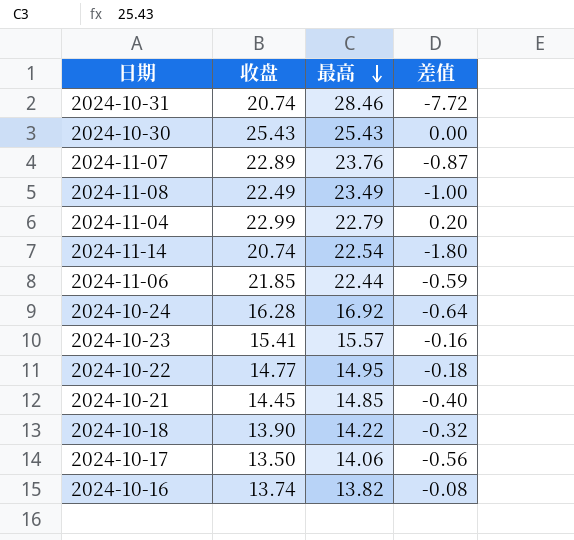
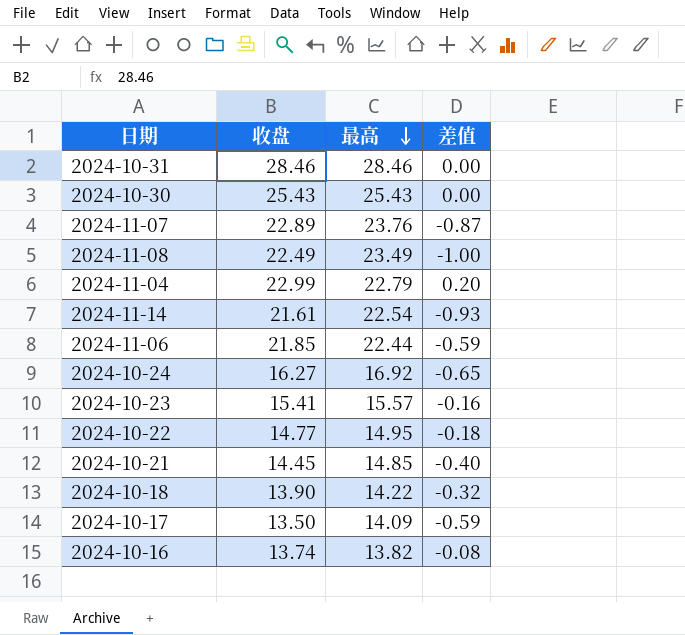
2024-10-31 | 收盘: 20.74 -> 28.46
2024-10-31 | 差值: -7.72 -> 0.00
2024-11-14 | 收盘: 20.74 -> 21.61
2024-11-14 | 差值: -1.80 -> -0.93
2024-10-24 | 收盘: 16.28 -> 16.27
2024-10-24 | 差值: -0.64 -> -0.65
2024-10-17 | 最高: 14.06 -> 14.09
2024-10-17 | 差值: -0.56 -> -0.59

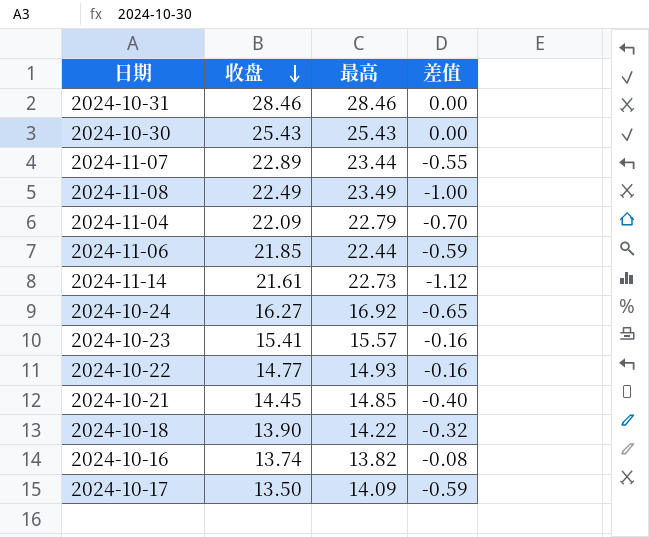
row order: 最高 descending -> 收盘 descending
2024-11-07 | 最高: 23.76 -> 23.44
2024-11-07 | 差值: -0.87 -> -0.55
2024-11-04 | 收盘: 22.99 -> 22.09
2024-11-04 | 差值: 0.20 -> -0.70
2024-11-14 | 最高: 22.54 -> 22.73
2024-11-14 | 差值: -0.93 -> -1.12
2024-10-22 | 最高: 14.95 -> 14.93
2024-10-22 | 差值: -0.18 -> -0.16

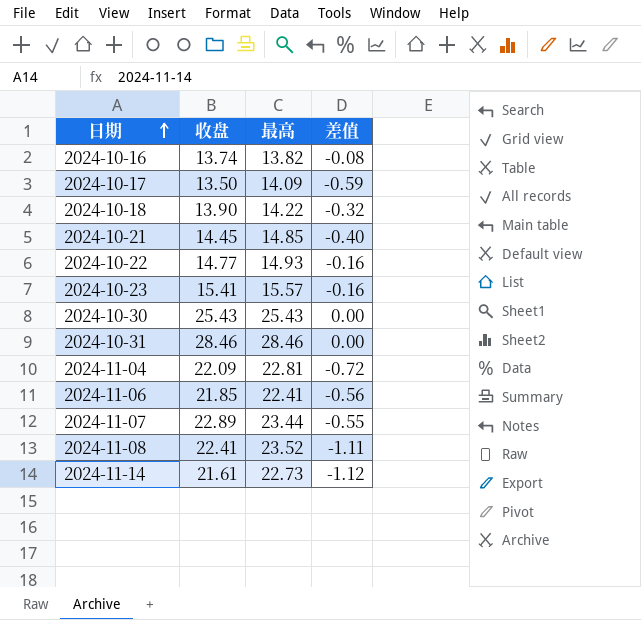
row order: 收盘 descending -> 日期 ascending
row 2024-10-24: 16.27 | 16.92 | -0.65 -> none
2024-11-04 | 最高: 22.79 -> 22.81
2024-11-04 | 差值: -0.70 -> -0.72
2024-11-06 | 最高: 22.44 -> 22.41
2024-11-06 | 差值: -0.59 -> -0.56
2024-11-08 | 收盘: 22.49 -> 22.41
2024-11-08 | 最高: 23.49 -> 23.52
2024-11-08 | 差值: -1.00 -> -1.11

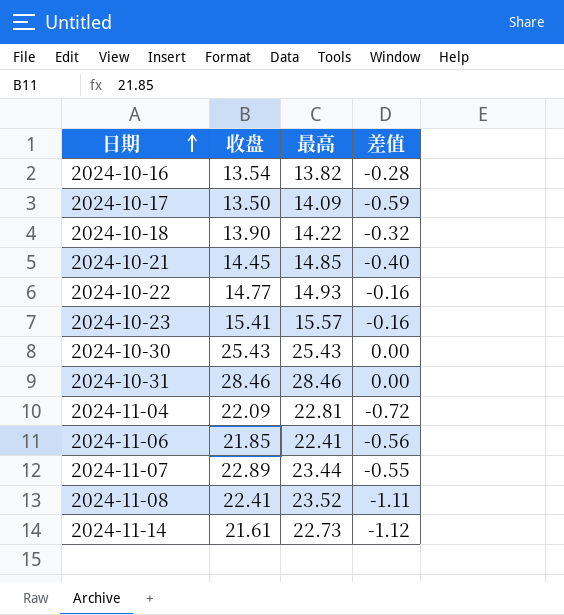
2024-10-16 | 收盘: 13.74 -> 13.54
2024-10-16 | 差值: -0.08 -> -0.28

